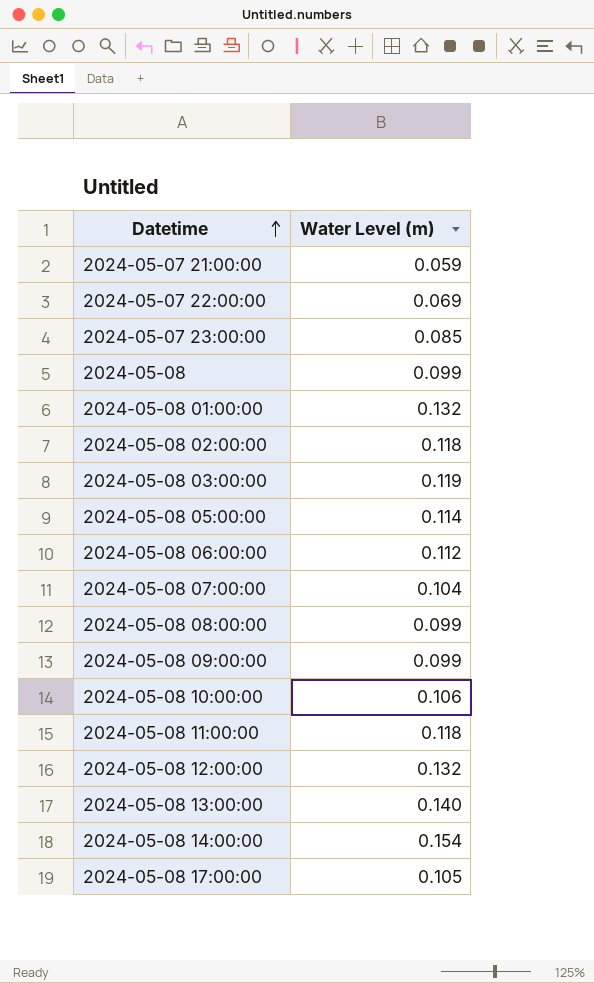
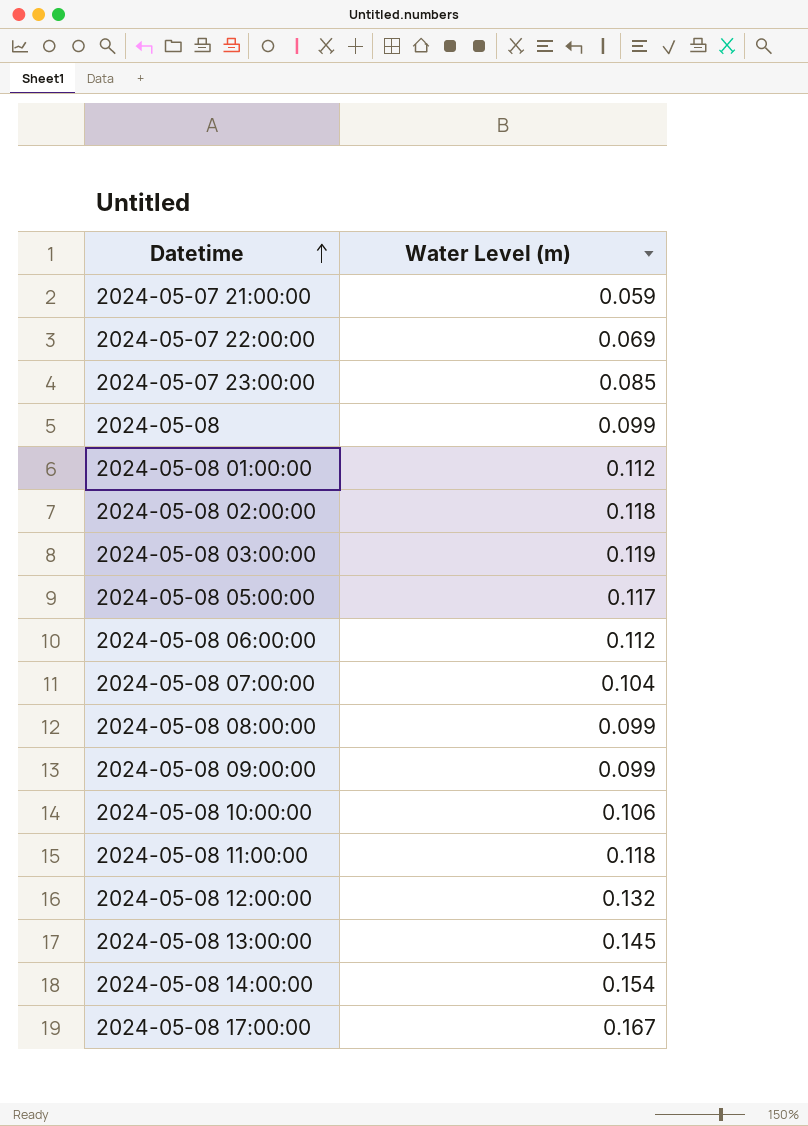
2024-05-08 01:00:00 | Water Level (m): 0.132 -> 0.112
2024-05-08 05:00:00 | Water Level (m): 0.114 -> 0.117
2024-05-08 13:00:00 | Water Level (m): 0.140 -> 0.145
2024-05-08 17:00:00 | Water Level (m): 0.105 -> 0.167

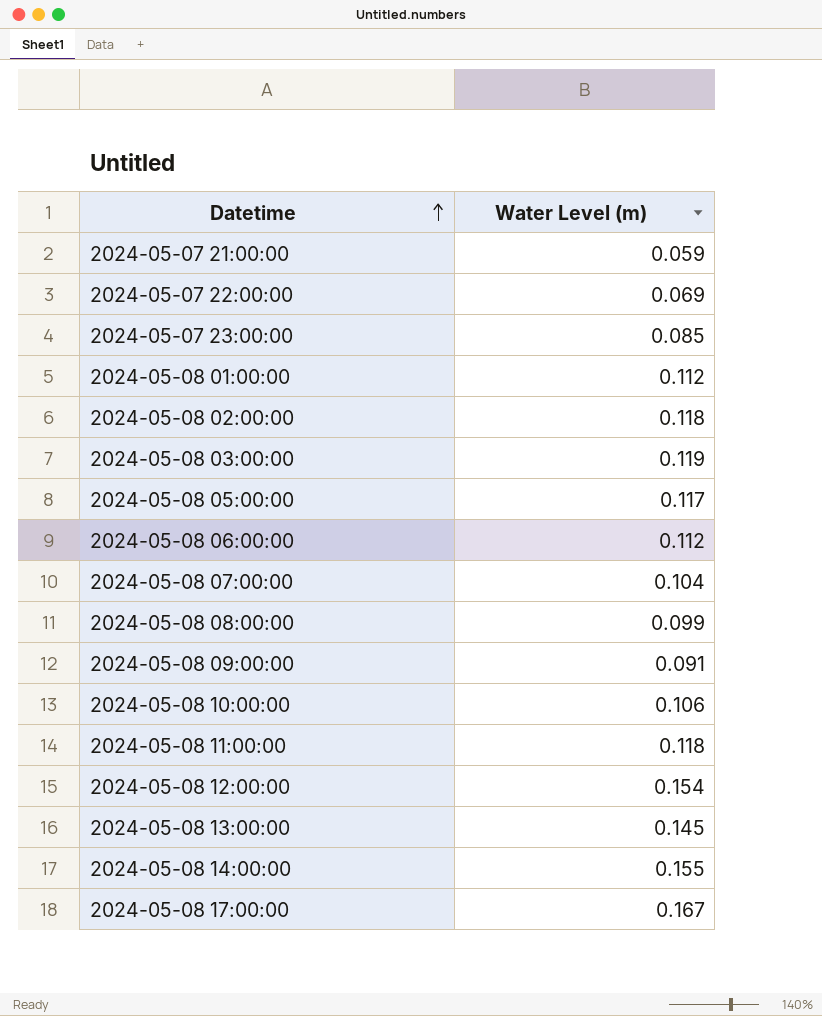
row 2024-05-08: 0.099 -> none
2024-05-08 09:00:00 | Water Level (m): 0.099 -> 0.091
2024-05-08 12:00:00 | Water Level (m): 0.132 -> 0.154
2024-05-08 14:00:00 | Water Level (m): 0.154 -> 0.155

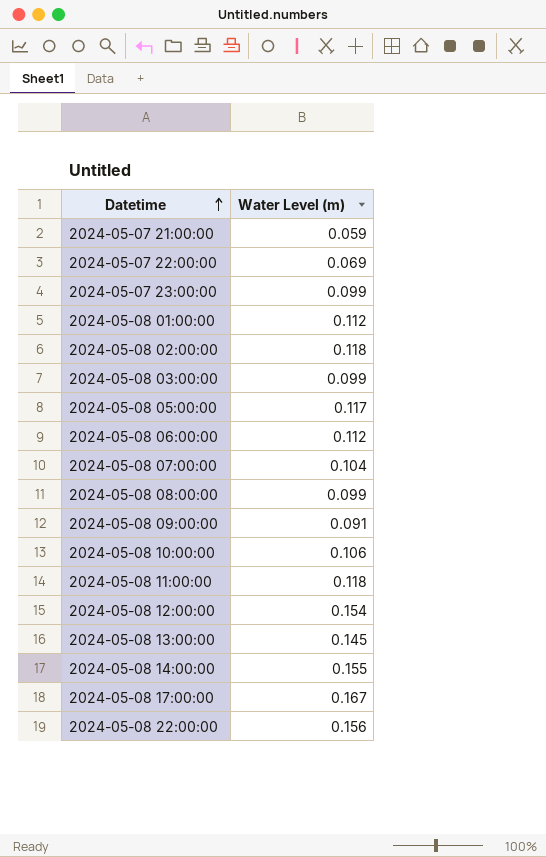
2024-05-07 23:00:00 | Water Level (m): 0.085 -> 0.099
2024-05-08 03:00:00 | Water Level (m): 0.119 -> 0.099
row 2024-05-08 22:00:00: none -> 0.156

